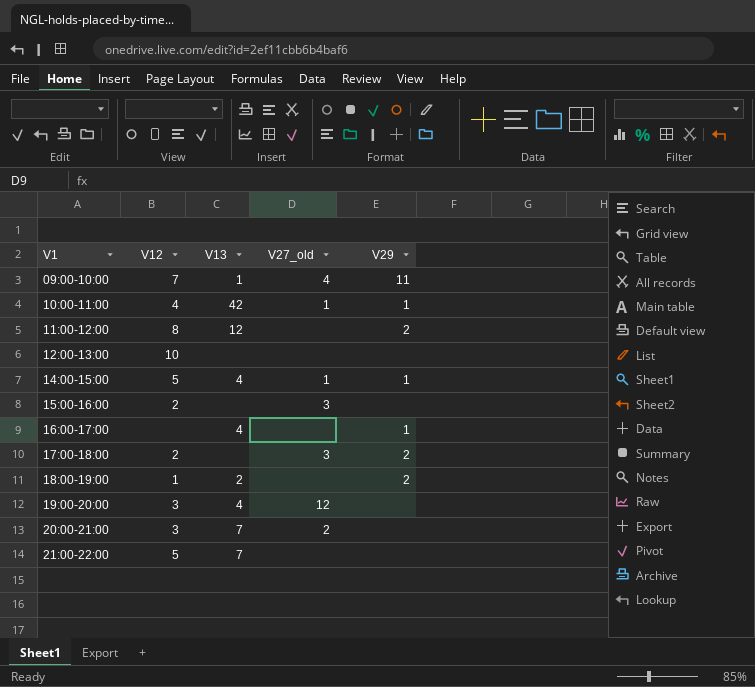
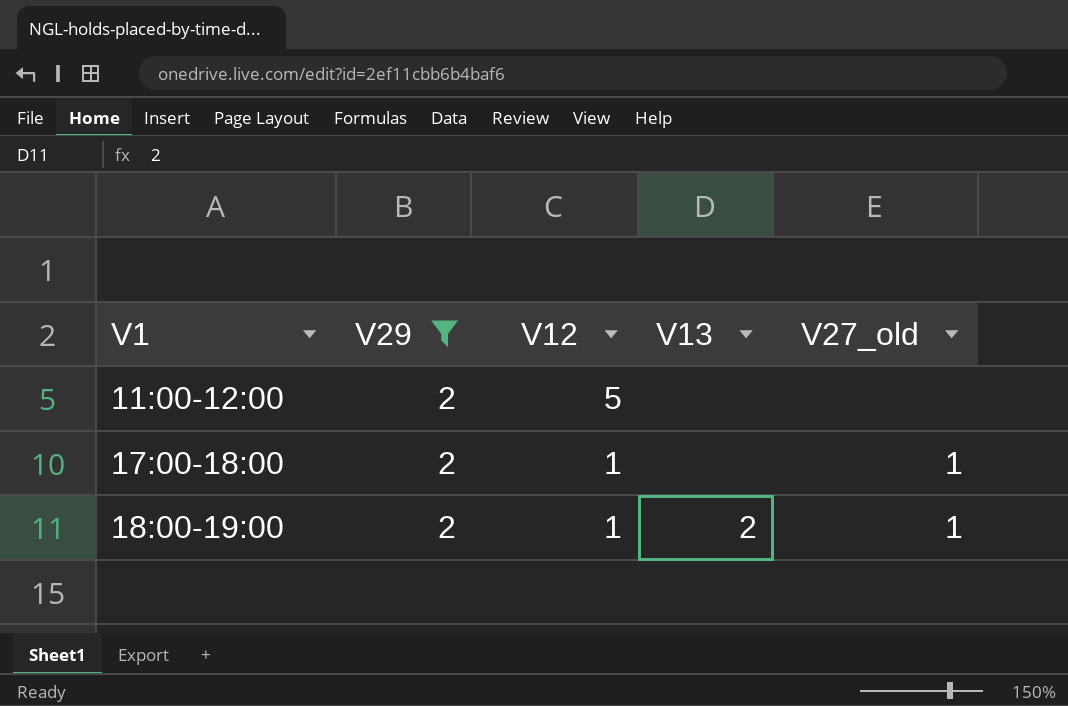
filter: none -> V29 = 2
column V29 | position: 5 -> 2
11:00-12:00 | V12: 8 -> 5
11:00-12:00 | V13: 12 -> none
17:00-18:00 | V12: 2 -> 1
17:00-18:00 | V27_old: 3 -> 1
18:00-19:00 | V27_old: none -> 1

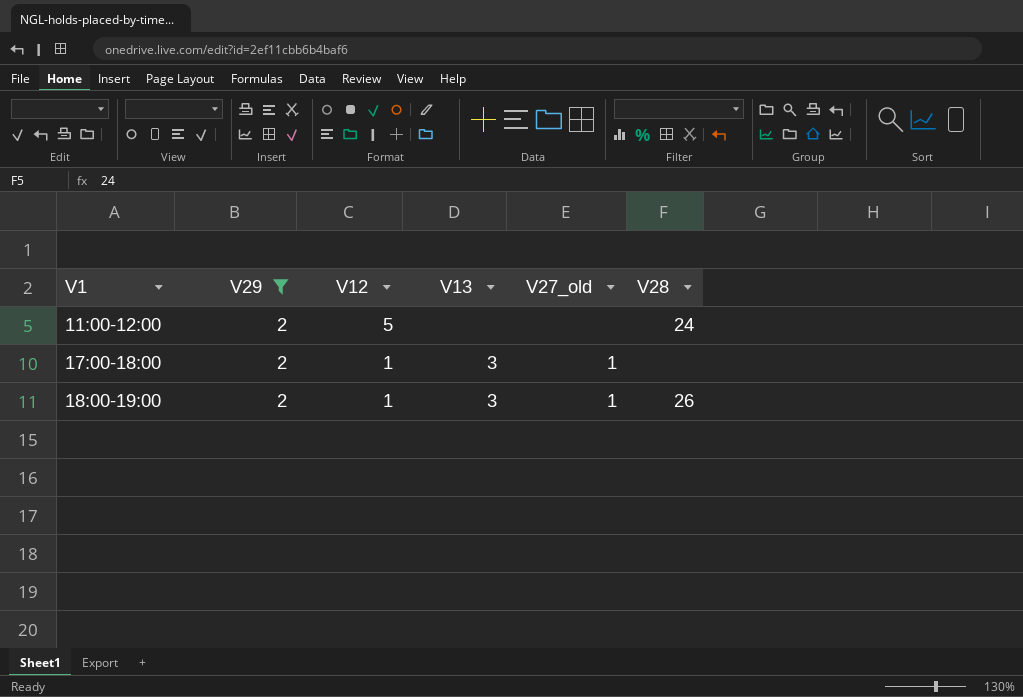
column V28 | position: none -> 6
17:00-18:00 | V13: none -> 3
18:00-19:00 | V13: 2 -> 3

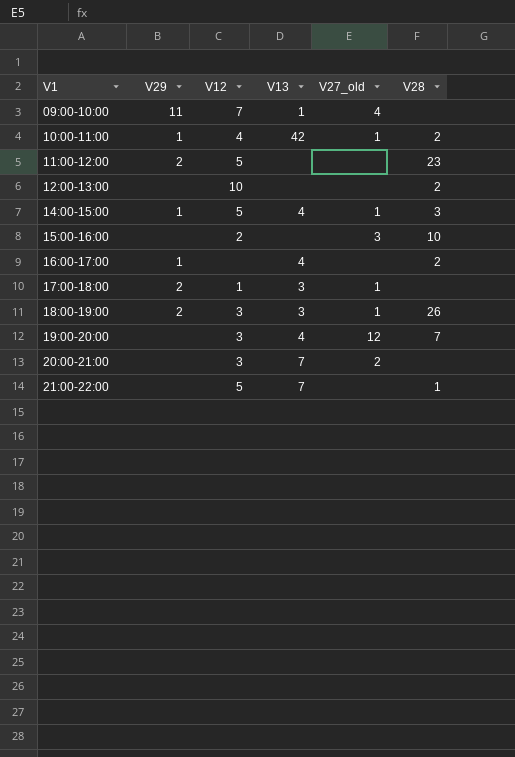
filter: V29 = 2 -> none
11:00-12:00 | V28: 24 -> 23
18:00-19:00 | V12: 1 -> 3

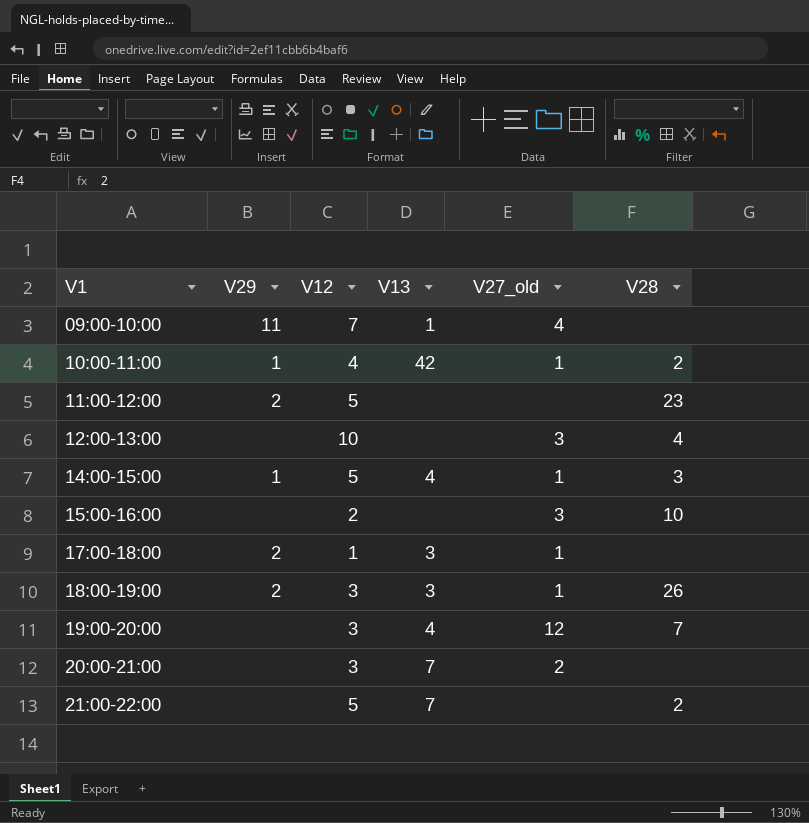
row 16:00-17:00: 1 | none | 4 | none | 2 -> none
12:00-13:00 | V27_old: none -> 3
12:00-13:00 | V28: 2 -> 4
21:00-22:00 | V28: 1 -> 2

